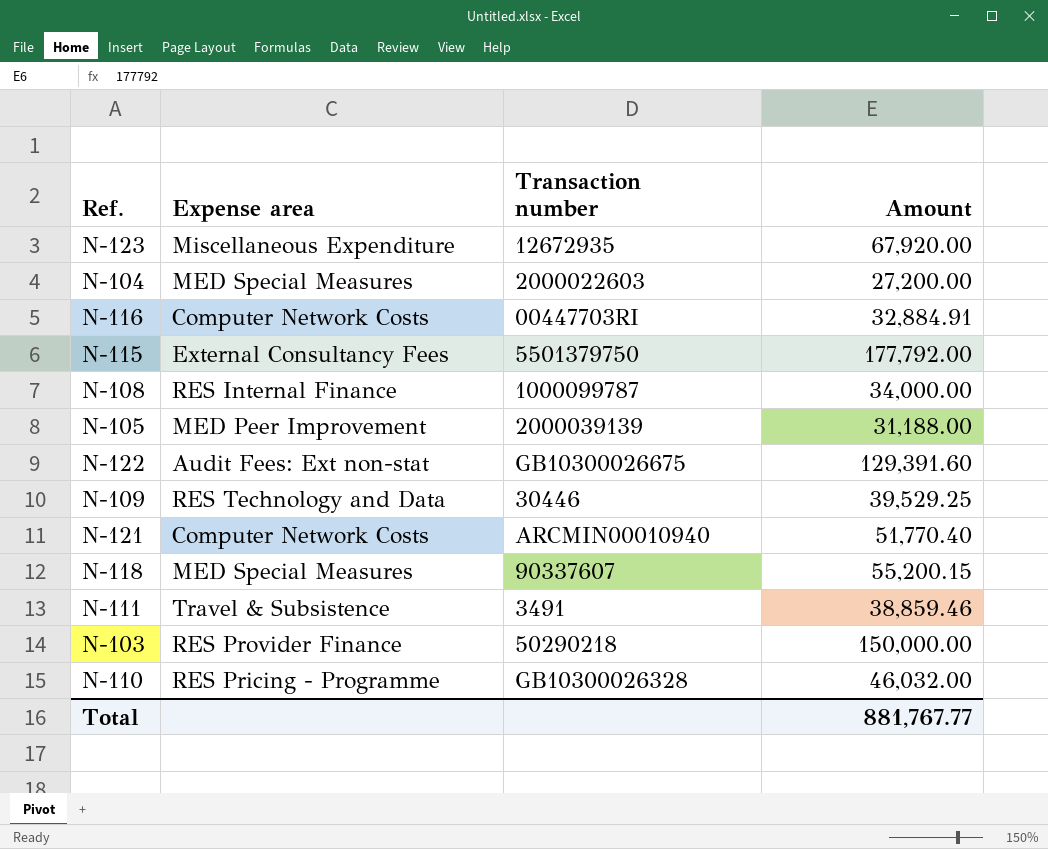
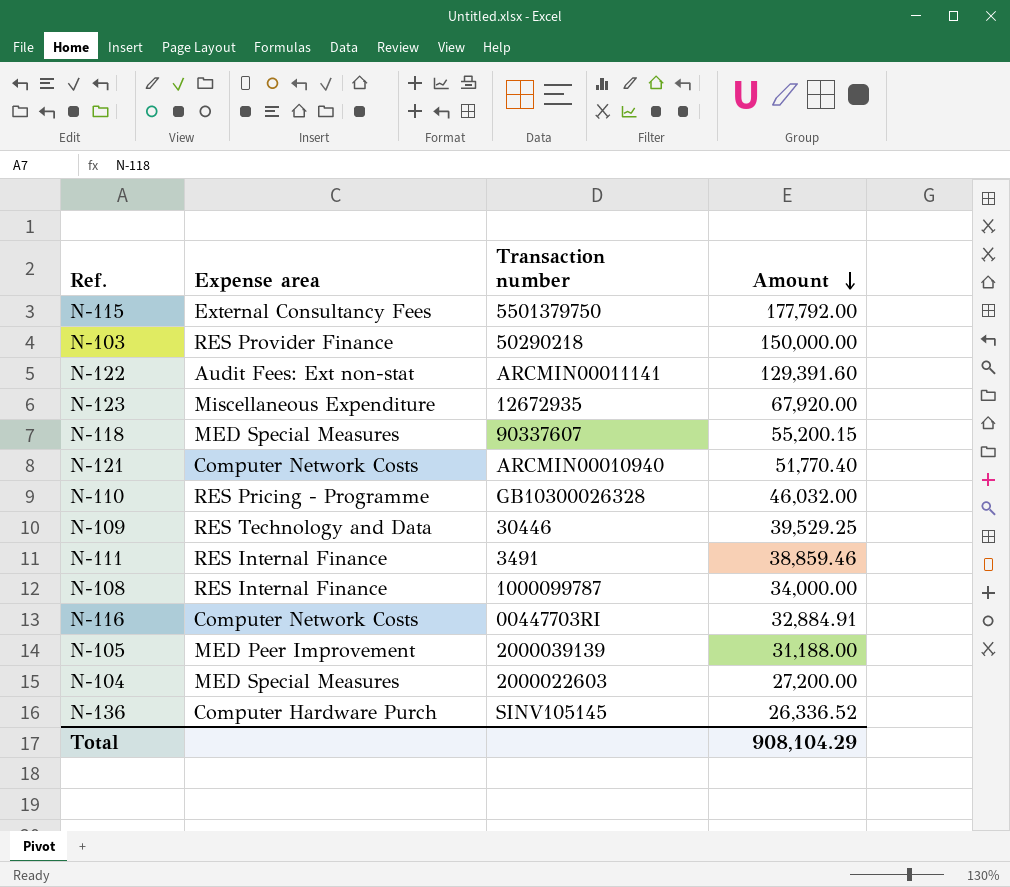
row order: none -> Amount descending
N-122 | Transaction number: GB10300026675 -> ARCMIN00011141
N-111 | Expense area: Travel & Subsistence -> RES Internal Finance
row N-136: none -> Computer Hardware Purch | SINV105145 | 26,336.52
Total | Amount: 881,767.77 -> 908,104.29

